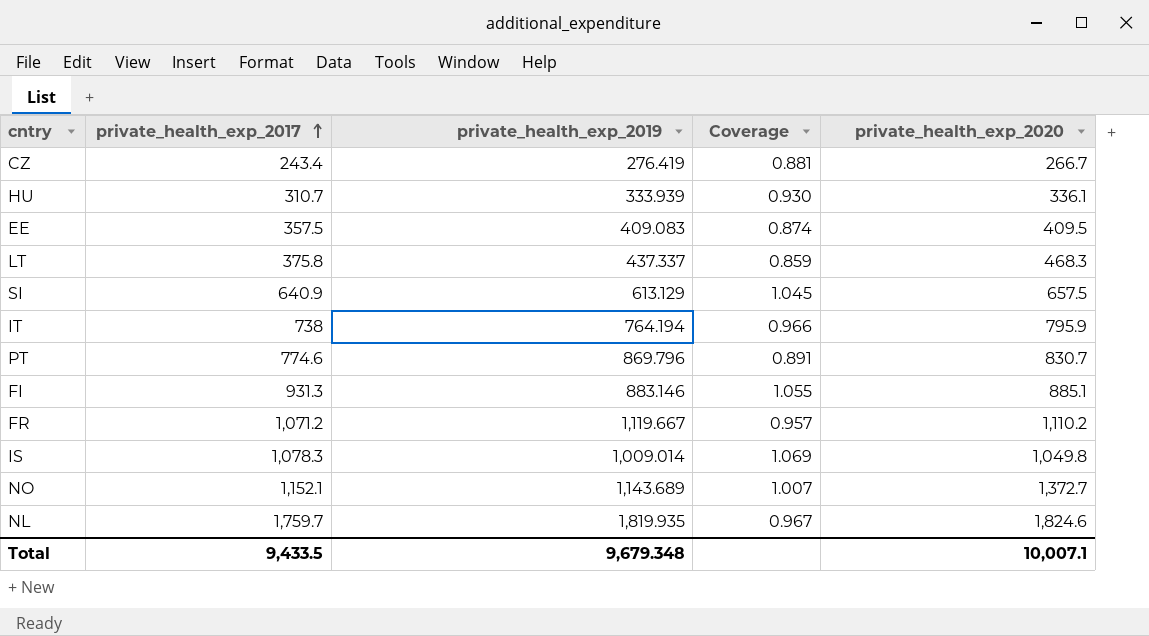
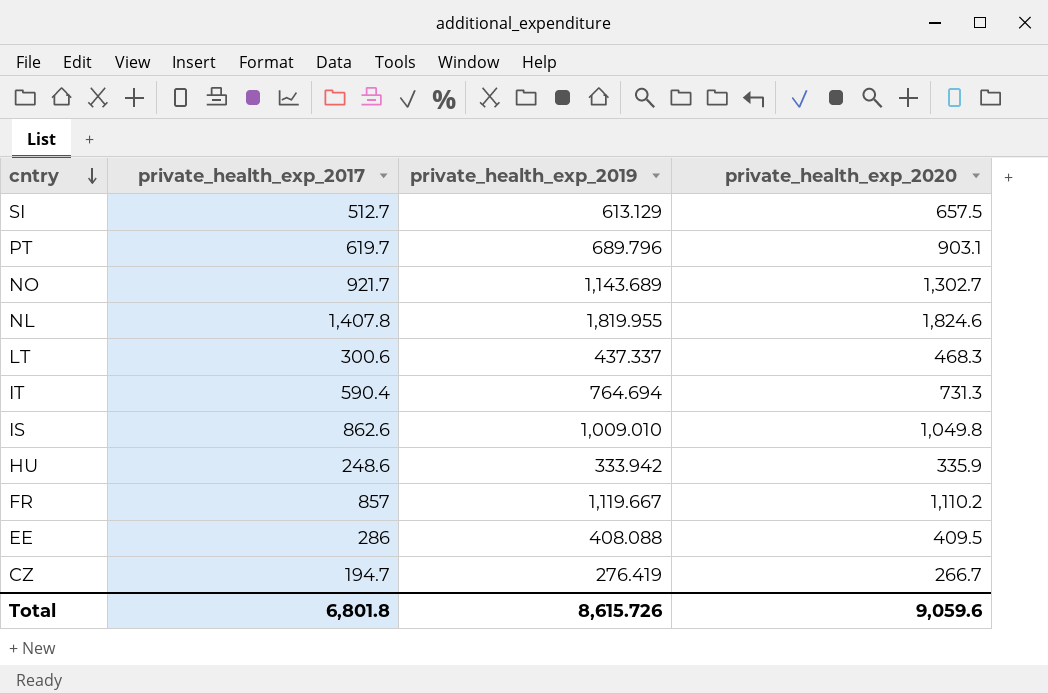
row order: private_health_exp_2017 ascending -> cntry descending
column Coverage | formula: [private_health_exp_2017] / [private_health_exp_2019] -> none
row FI: 931.3 | 883.146 | 1.055 | 885.1 -> none
SI | private_health_exp_2017: 640.9 -> 512.7
PT | private_health_exp_2017: 774.6 -> 619.7
PT | private_health_exp_2019: 869.796 -> 689.796
PT | private_health_exp_2020: 830.7 -> 903.1
NO | private_health_exp_2017: 1,152.1 -> 921.7
NO | private_health_exp_2020: 1,372.7 -> 1,302.7
NL | private_health_exp_2017: 1,759.7 -> 1,407.8
NL | private_health_exp_2019: 1,819.935 -> 1,819.955
LT | private_health_exp_2017: 375.8 -> 300.6
IT | private_health_exp_2017: 738 -> 590.4
IT | private_health_exp_2019: 764.194 -> 764.694
IT | private_health_exp_2020: 795.9 -> 731.3
IS | private_health_exp_2017: 1,078.3 -> 862.6
IS | private_health_exp_2019: 1,009.014 -> 1,009.010
HU | private_health_exp_2017: 310.7 -> 248.6
HU | private_health_exp_2019: 333.939 -> 333.942
HU | private_health_exp_2020: 336.1 -> 335.9
FR | private_health_exp_2017: 1,071.2 -> 857
EE | private_health_exp_2017: 357.5 -> 286
EE | private_health_exp_2019: 409.083 -> 408.088
CZ | private_health_exp_2017: 243.4 -> 194.7
Total | private_health_exp_2017: 9,433.5 -> 6,801.8
Total | private_health_exp_2019: 9,679.348 -> 8,615.726
Total | private_health_exp_2020: 10,007.1 -> 9,059.6

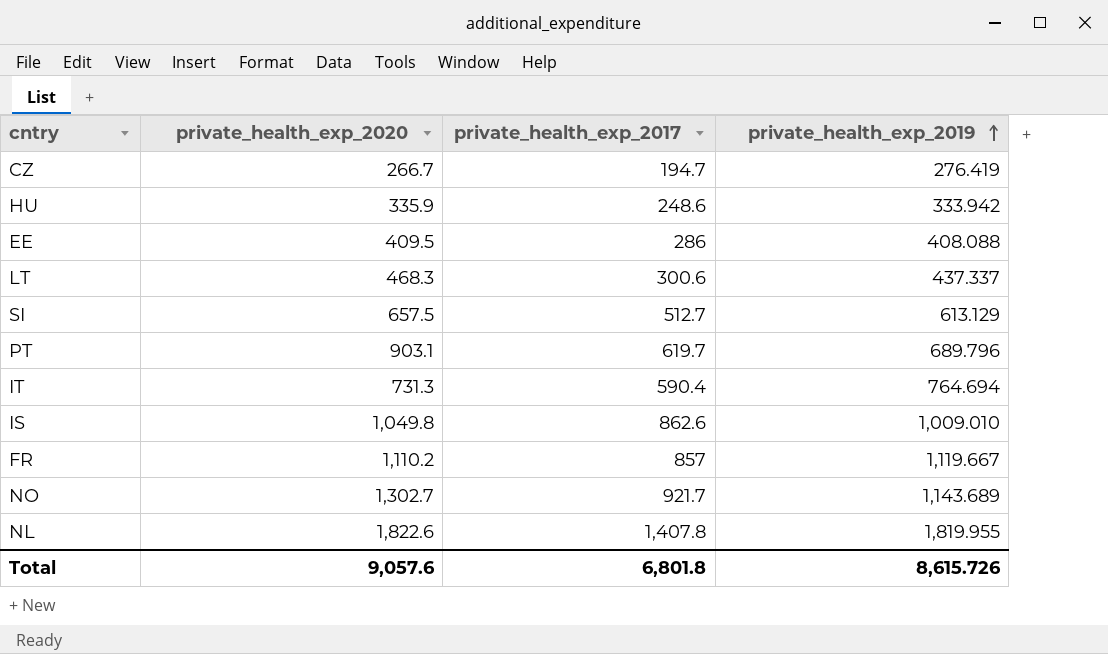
row order: cntry descending -> private_health_exp_2019 ascending
column private_health_exp_2020 | position: 4 -> 2
NL | private_health_exp_2020: 1,824.6 -> 1,822.6
Total | private_health_exp_2020: 9,059.6 -> 9,057.6

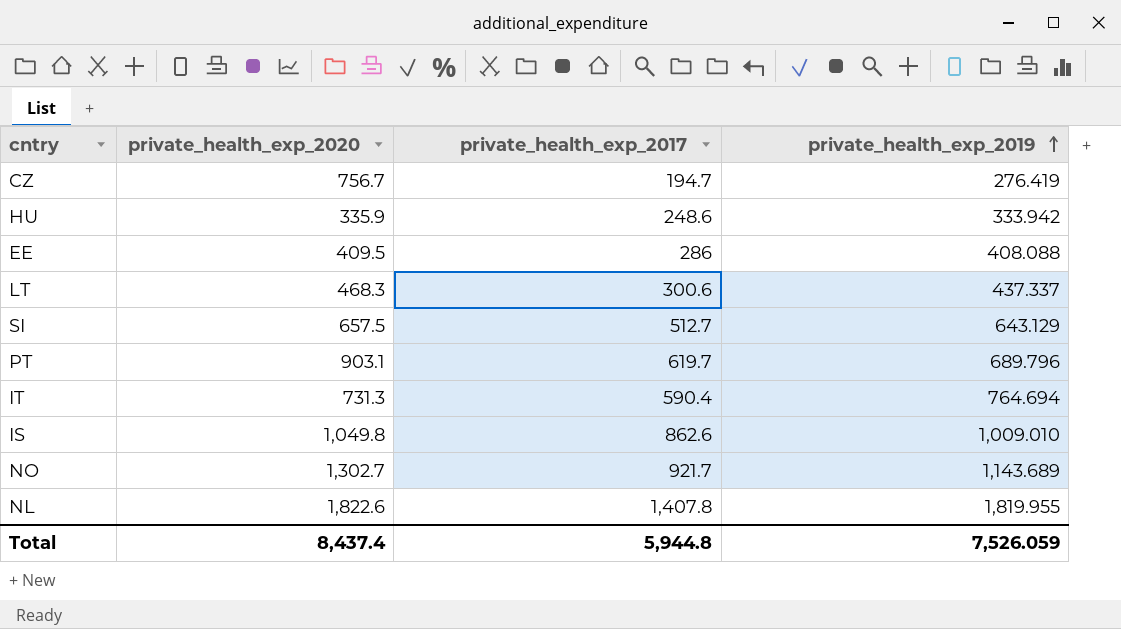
row FR: 1,110.2 | 857 | 1,119.667 -> none
CZ | private_health_exp_2020: 266.7 -> 756.7
SI | private_health_exp_2019: 613.129 -> 643.129
Total | private_health_exp_2020: 9,057.6 -> 8,437.4
Total | private_health_exp_2017: 6,801.8 -> 5,944.8
Total | private_health_exp_2019: 8,615.726 -> 7,526.059

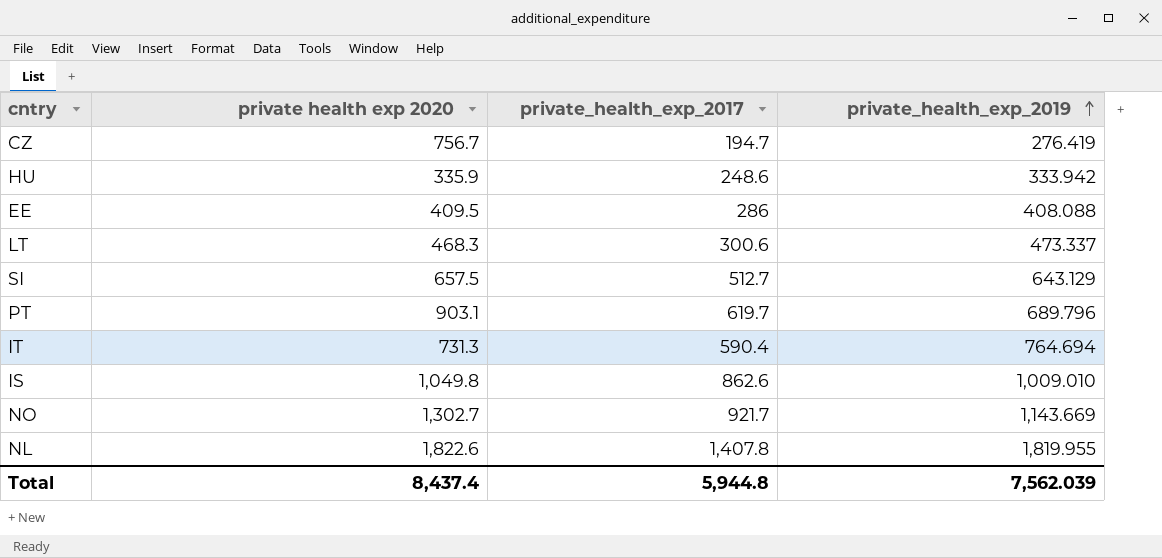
column name: private_health_exp_2020 -> private health exp 2020
LT | private_health_exp_2019: 437.337 -> 473.337
NO | private_health_exp_2019: 1,143.689 -> 1,143.669
Total | private_health_exp_2019: 7,526.059 -> 7,562.039

